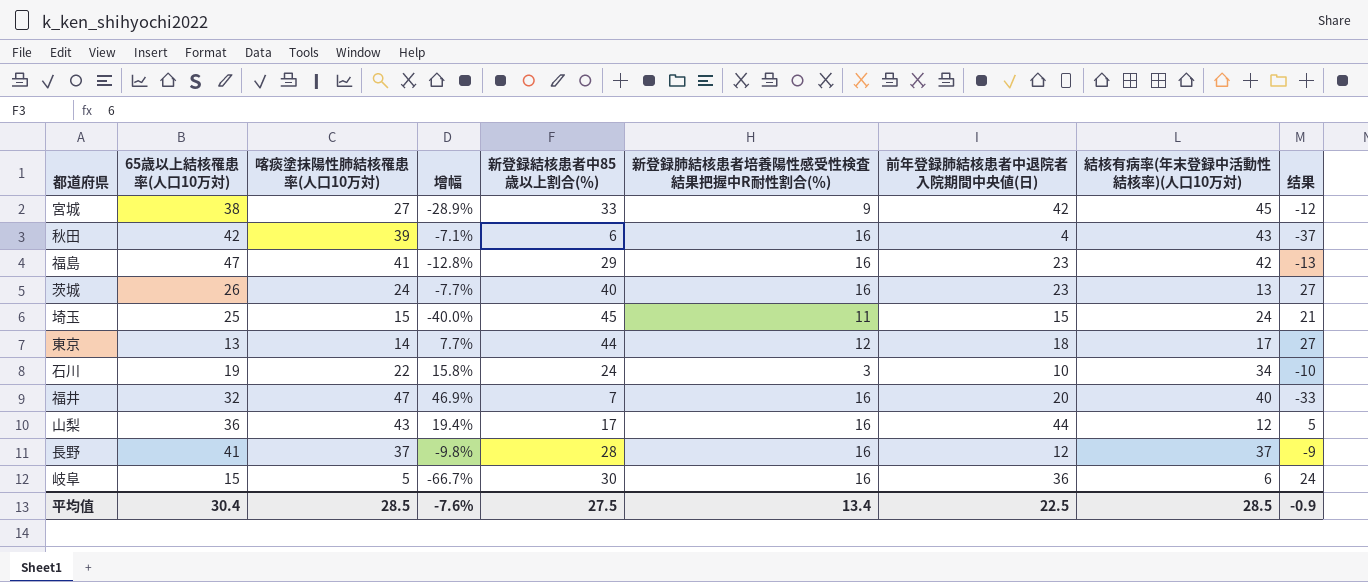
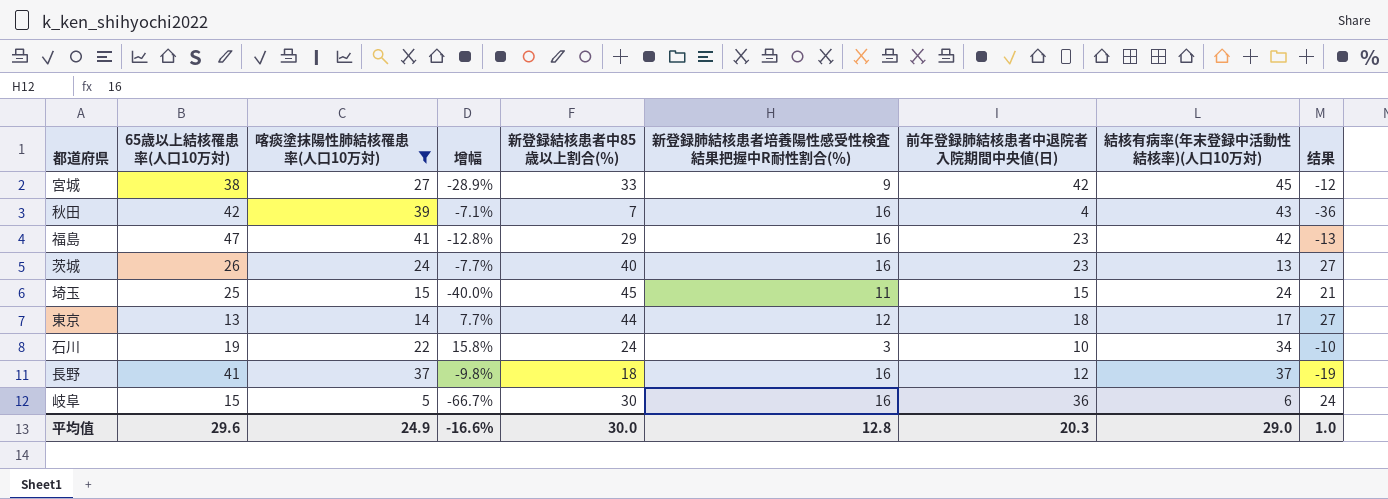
filter: none -> 喀痰塗抹陽性肺結核罹患率(人口10万対) <= 41
秋田 | 新登録結核患者中85歳以上割合(％): 6 -> 7
秋田 | 结果: -37 -> -36
長野 | 新登録結核患者中85歳以上割合(％): 28 -> 18
長野 | 结果: -9 -> -19
平均值 | 65歳以上結核罹患率(人口10万対): 30.4 -> 29.6
平均值 | 喀痰塗抹陽性肺結核罹患率(人口10万対): 28.5 -> 24.9
平均值 | 增幅: -7.6% -> -16.6%
平均值 | 新登録結核患者中85歳以上割合(％): 27.5 -> 30.0
平均值 | 新登録肺結核患者培養陽性感受性検査結果把握中R耐性割合(％): 13.4 -> 12.8
平均值 | 前年登録肺結核患者中退院者入院期間中央値(日): 22.5 -> 20.3
平均值 | 結核有病率(年末登録中活動性結核率)(人口10万対): 28.5 -> 29.0
平均值 | 结果: -0.9 -> 1.0

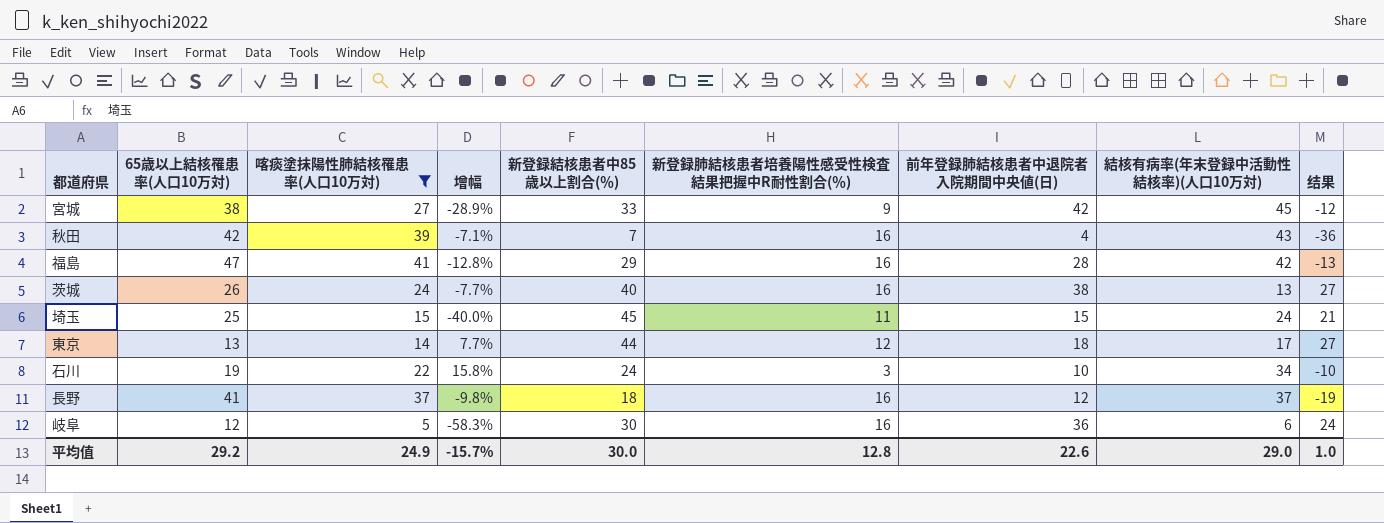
福島 | 前年登録肺結核患者中退院者入院期間中央値(日): 23 -> 28
茨城 | 前年登録肺結核患者中退院者入院期間中央値(日): 23 -> 38
岐阜 | 65歳以上結核罹患率(人口10万対): 15 -> 12
岐阜 | 增幅: -66.7% -> -58.3%
平均值 | 65歳以上結核罹患率(人口10万対): 29.6 -> 29.2
平均值 | 增幅: -16.6% -> -15.7%
平均值 | 前年登録肺結核患者中退院者入院期間中央値(日): 20.3 -> 22.6

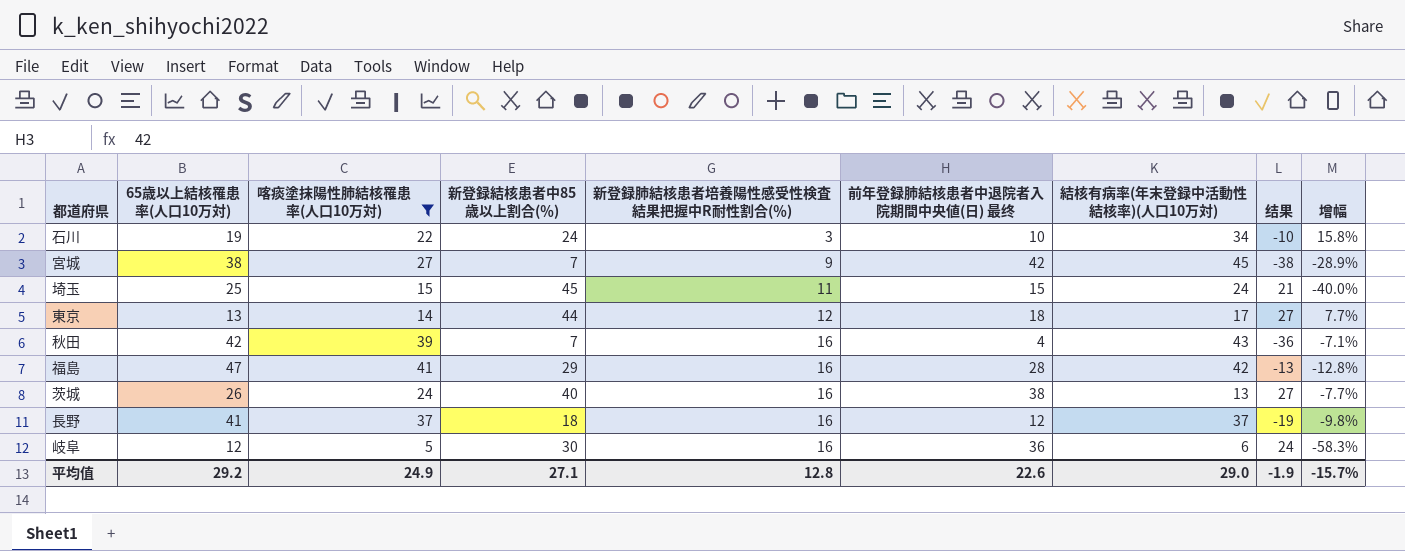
row order: none -> 新登録肺結核患者培養陽性感受性検査結果把握中R耐性割合(％) ascending
column name: 前年登録肺結核患者中退院者入院期間中央値(日) -> 前年登録肺結核患者中退院者入院期間中央値(日) 最终
column 增幅 | position: 4 -> 9
宮城 | 新登録結核患者中85歳以上割合(％): 33 -> 7
宮城 | 结果: -12 -> -38
平均值 | 新登録結核患者中85歳以上割合(％): 30.0 -> 27.1
平均值 | 结果: 1.0 -> -1.9

